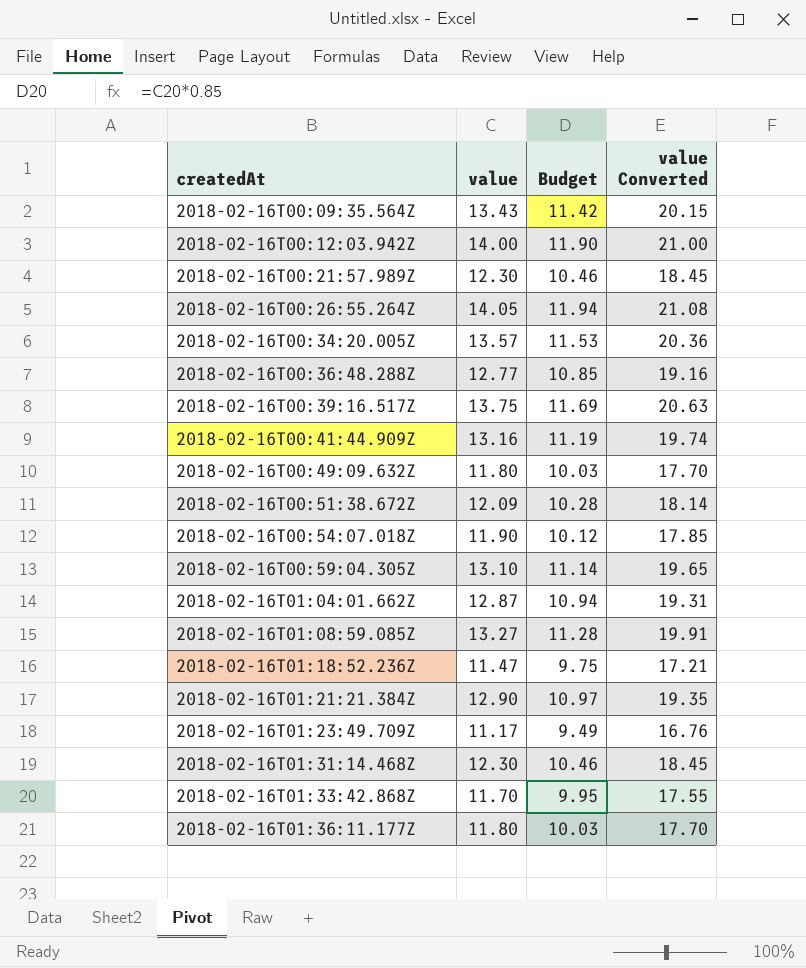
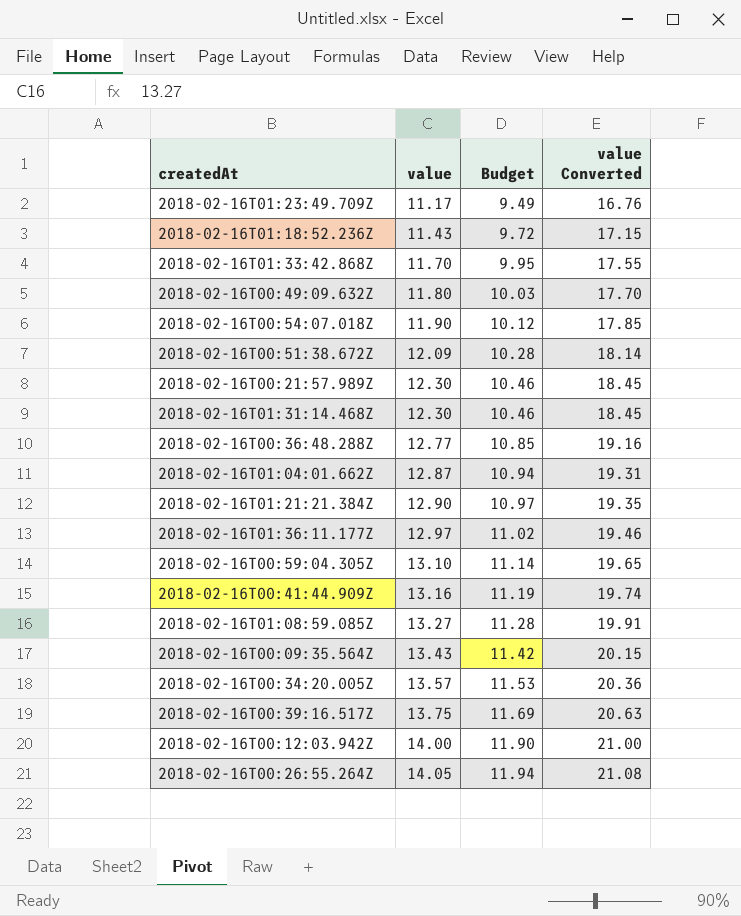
row order: createdAt ascending -> value ascending
2018-02-16T01:18:52.236Z | value: 11.47 -> 11.43
2018-02-16T01:18:52.236Z | Budget: 9.75 -> 9.72
2018-02-16T01:18:52.236Z | value Converted: 17.21 -> 17.15
2018-02-16T01:36:11.177Z | value: 11.80 -> 12.97
2018-02-16T01:36:11.177Z | Budget: 10.03 -> 11.02
2018-02-16T01:36:11.177Z | value Converted: 17.70 -> 19.46

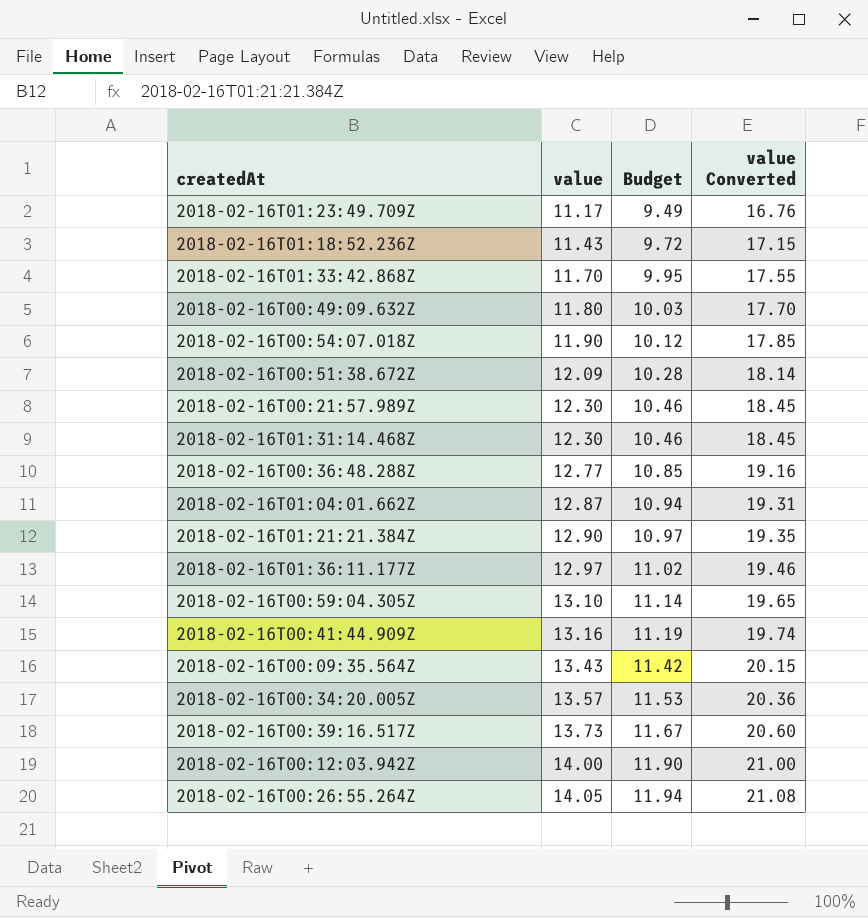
row 2018-02-16T01:08:59.085Z: 13.27 | 11.28 | 19.91 -> none
2018-02-16T00:39:16.517Z | value: 13.75 -> 13.73
2018-02-16T00:39:16.517Z | Budget: 11.69 -> 11.67
2018-02-16T00:39:16.517Z | value Converted: 20.63 -> 20.60

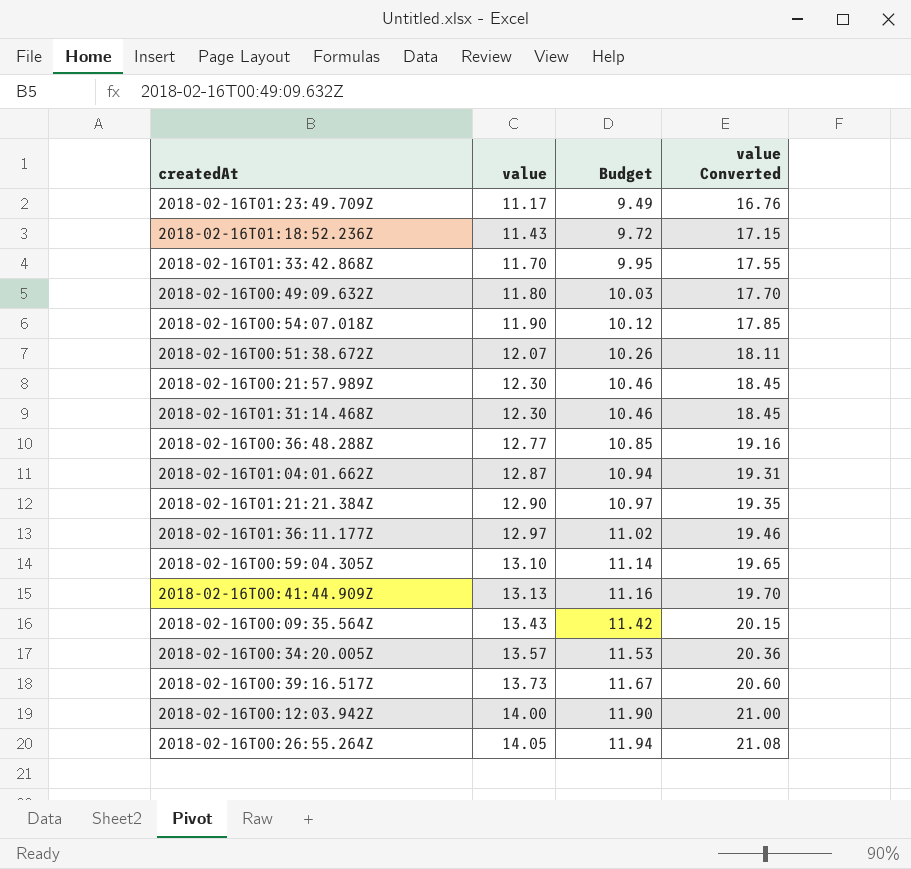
2018-02-16T00:51:38.672Z | value: 12.09 -> 12.07
2018-02-16T00:51:38.672Z | Budget: 10.28 -> 10.26
2018-02-16T00:51:38.672Z | value Converted: 18.14 -> 18.11
2018-02-16T00:41:44.909Z | value: 13.16 -> 13.13
2018-02-16T00:41:44.909Z | Budget: 11.19 -> 11.16
2018-02-16T00:41:44.909Z | value Converted: 19.74 -> 19.70

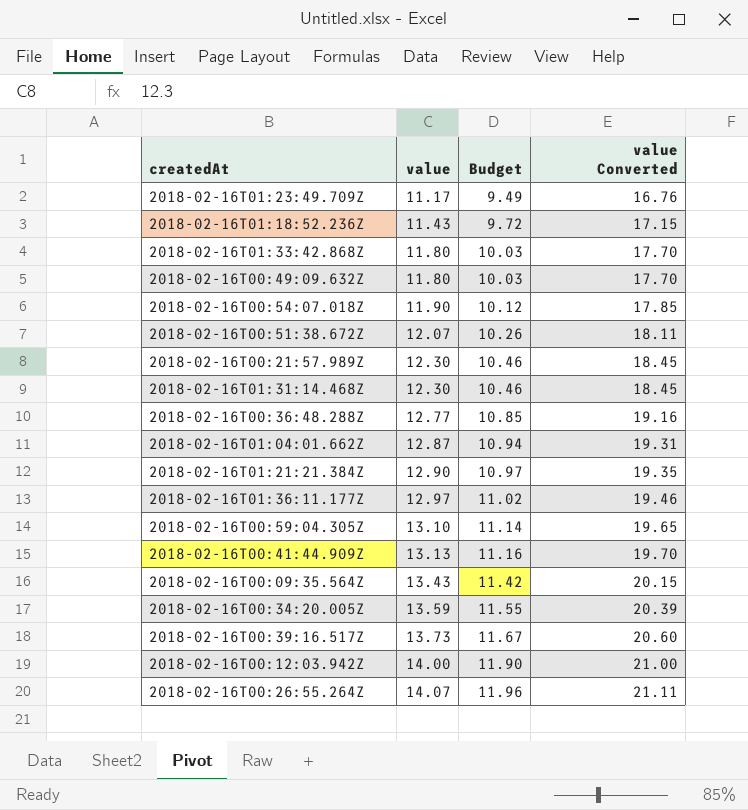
2018-02-16T01:33:42.868Z | value: 11.70 -> 11.80
2018-02-16T01:33:42.868Z | Budget: 9.95 -> 10.03
2018-02-16T01:33:42.868Z | value Converted: 17.55 -> 17.70
2018-02-16T00:34:20.005Z | value: 13.57 -> 13.59
2018-02-16T00:34:20.005Z | Budget: 11.53 -> 11.55
2018-02-16T00:34:20.005Z | value Converted: 20.36 -> 20.39
2018-02-16T00:26:55.264Z | value: 14.05 -> 14.07
2018-02-16T00:26:55.264Z | Budget: 11.94 -> 11.96
2018-02-16T00:26:55.264Z | value Converted: 21.08 -> 21.11

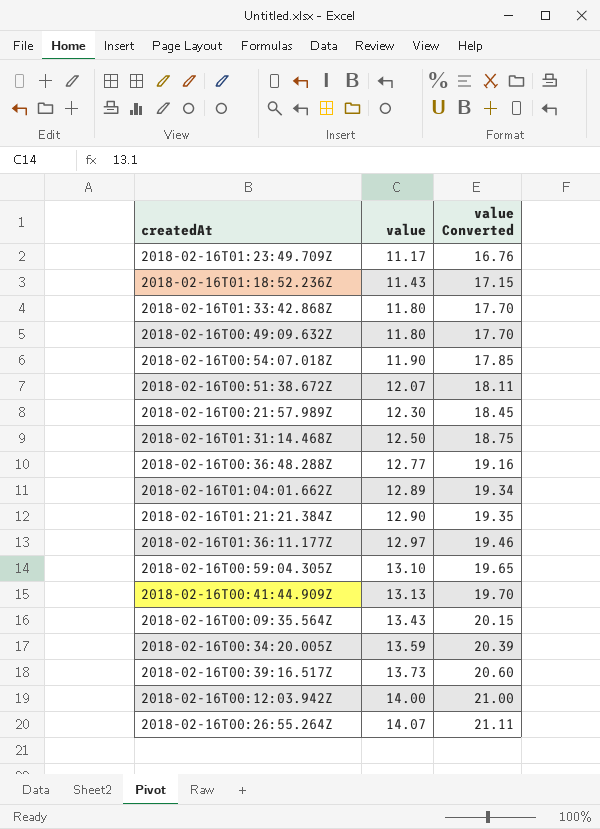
column Budget | formula: [value] * 0.85 -> none
2018-02-16T01:31:14.468Z | value: 12.30 -> 12.50
2018-02-16T01:31:14.468Z | value Converted: 18.45 -> 18.75
2018-02-16T01:04:01.662Z | value: 12.87 -> 12.89
2018-02-16T01:04:01.662Z | value Converted: 19.31 -> 19.34

